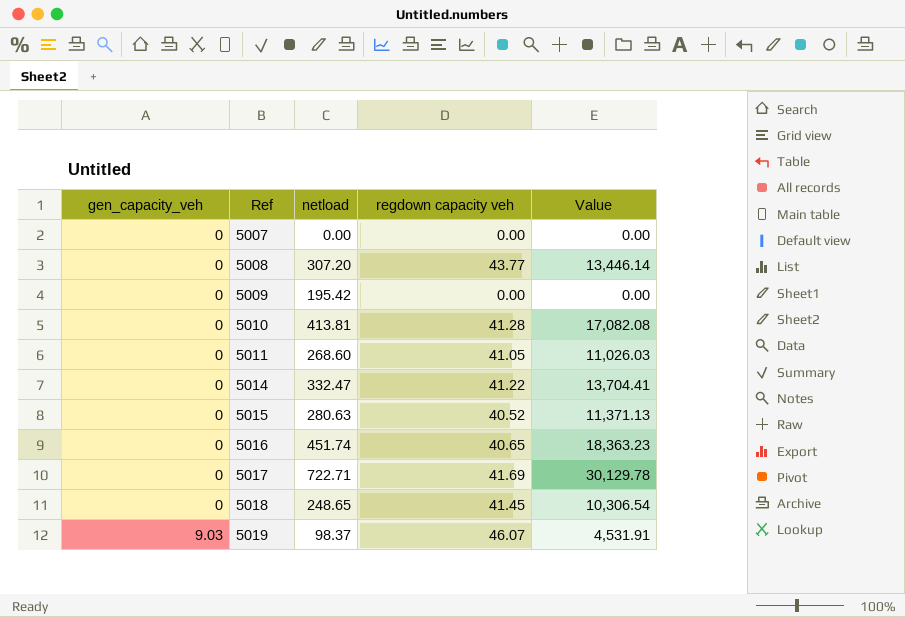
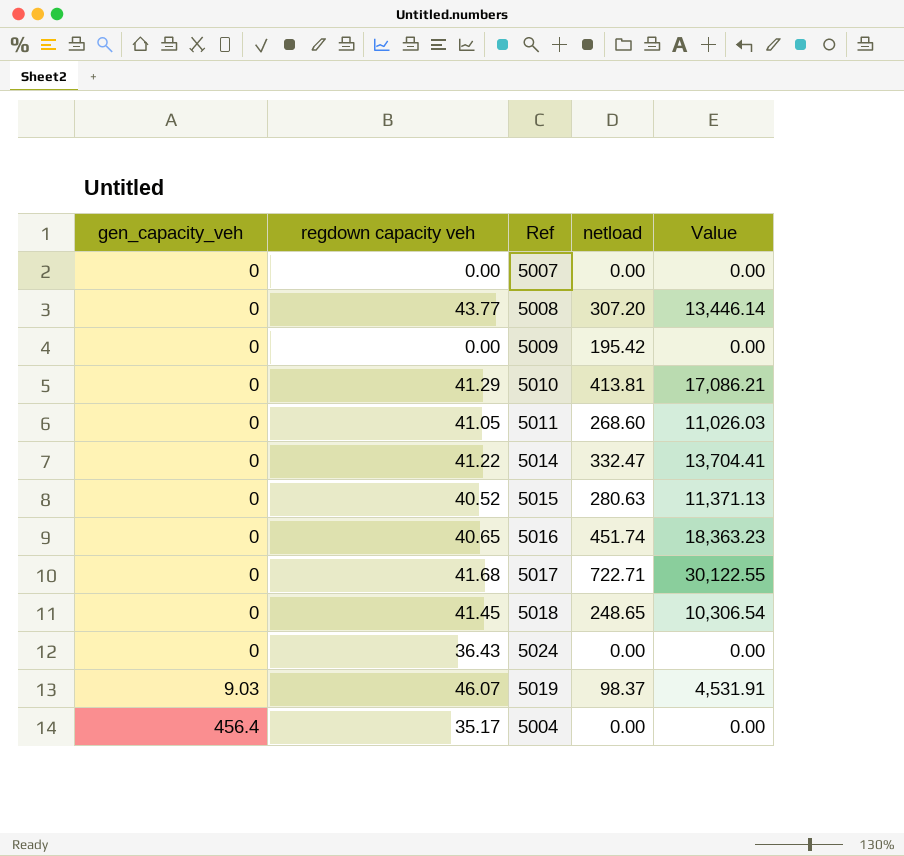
column regdown capacity veh | position: 4 -> 2
5010 | regdown capacity veh: 41.28 -> 41.29
5010 | Value: 17,082.08 -> 17,086.21
5017 | regdown capacity veh: 41.69 -> 41.68
5017 | Value: 30,129.78 -> 30,122.55
row 5024: none -> 0 | 36.43 | 0.00 | 0.00
row 5004: none -> 456.4 | 35.17 | 0.00 | 0.00

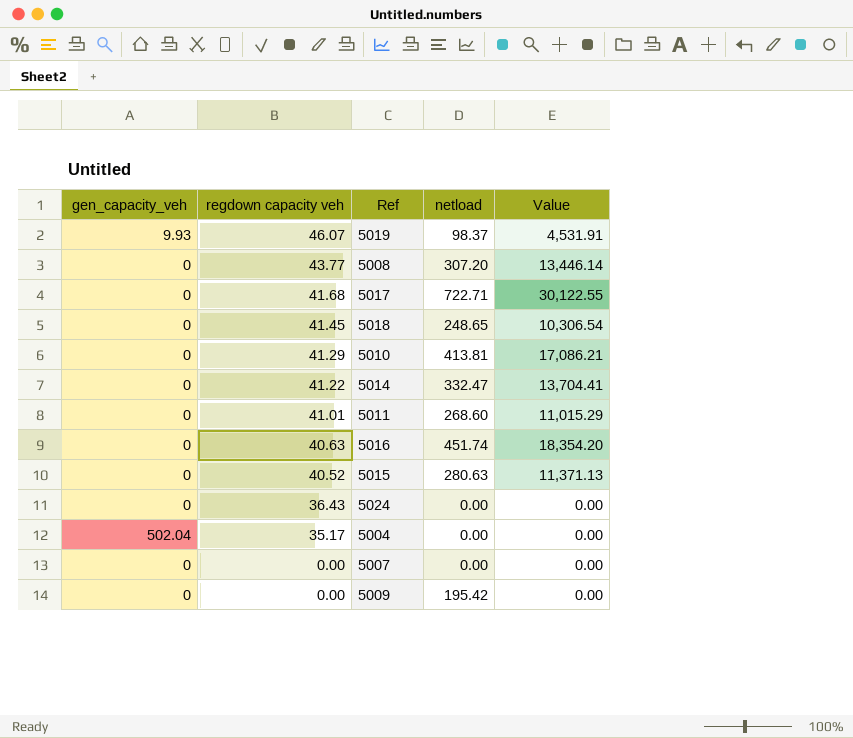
row order: gen_capacity_veh ascending -> regdown capacity veh descending
5019 | gen_capacity_veh: 9.03 -> 9.93
5011 | regdown capacity veh: 41.05 -> 41.01
5011 | Value: 11,026.03 -> 11,015.29
5016 | regdown capacity veh: 40.65 -> 40.63
5016 | Value: 18,363.23 -> 18,354.20
5004 | gen_capacity_veh: 456.4 -> 502.04

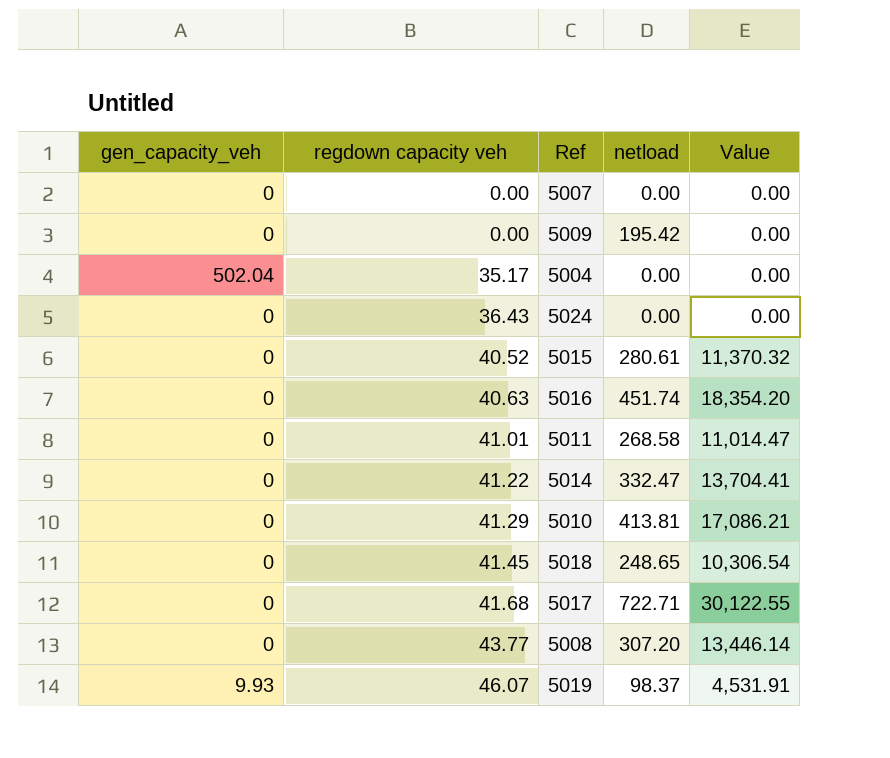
row order: regdown capacity veh descending -> regdown capacity veh ascending
5015 | netload: 280.63 -> 280.61
5015 | Value: 11,371.13 -> 11,370.32
5011 | netload: 268.60 -> 268.58
5011 | Value: 11,015.29 -> 11,014.47

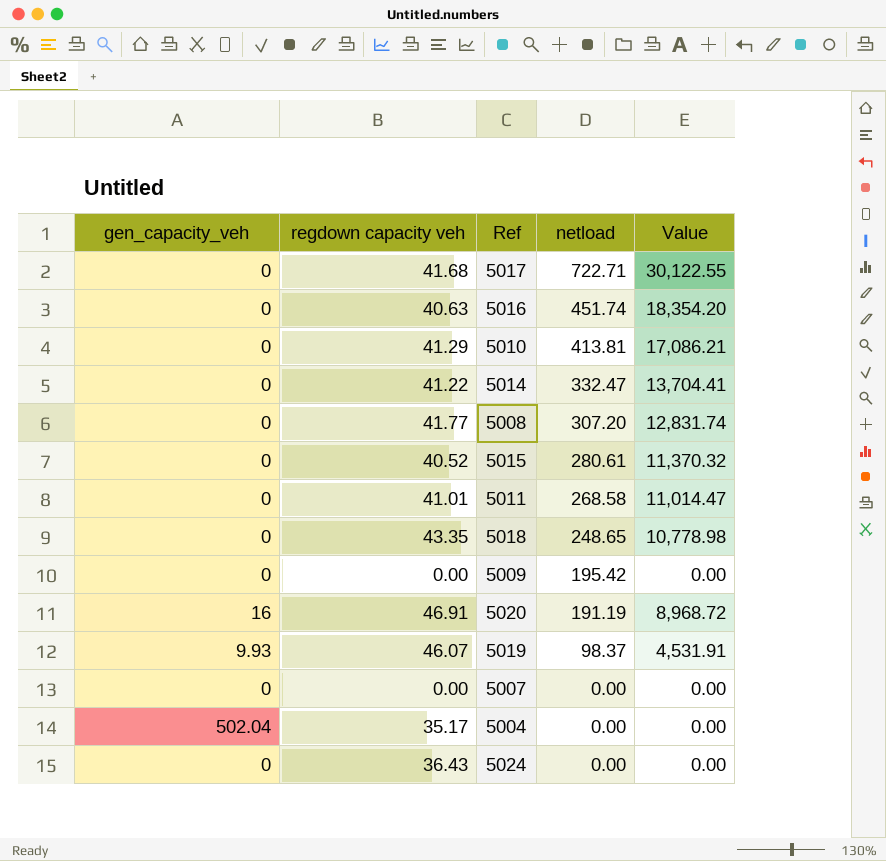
row order: regdown capacity veh ascending -> netload descending
5008 | regdown capacity veh: 43.77 -> 41.77
5008 | Value: 13,446.14 -> 12,831.74
5018 | regdown capacity veh: 41.45 -> 43.35
5018 | Value: 10,306.54 -> 10,778.98
row 5020: none -> 16 | 46.91 | 191.19 | 8,968.72

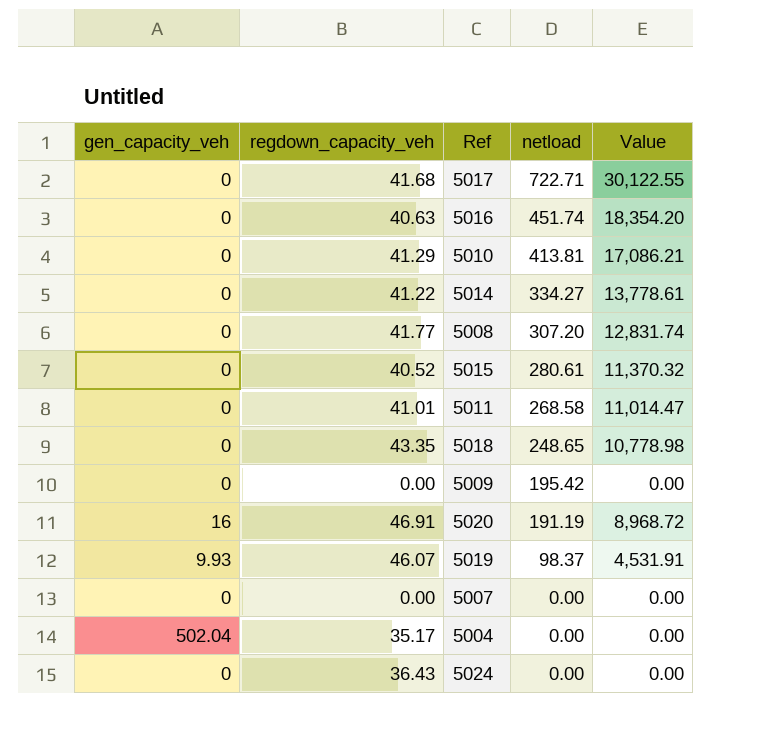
column name: regdown capacity veh -> regdown_capacity_veh
5014 | netload: 332.47 -> 334.27
5014 | Value: 13,704.41 -> 13,778.61

